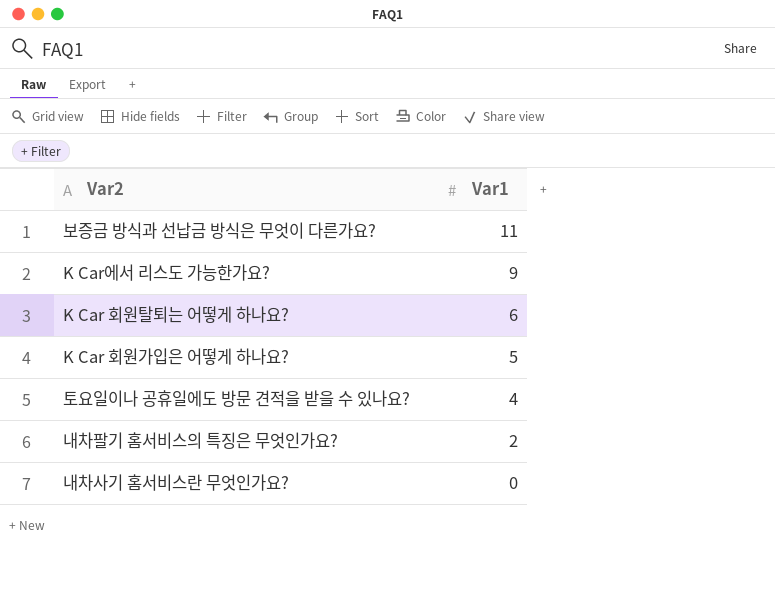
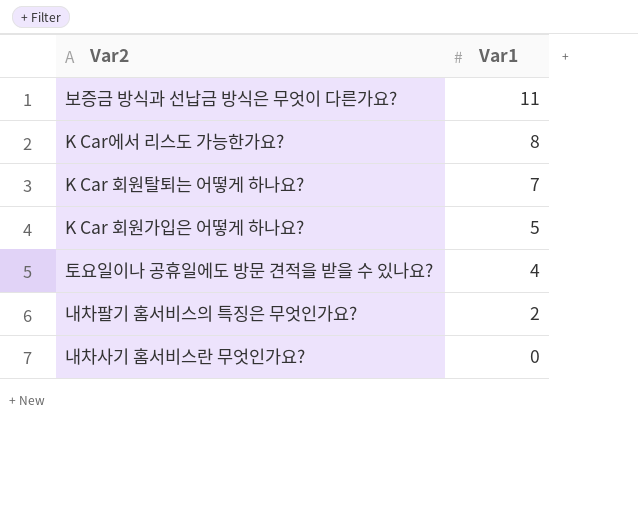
K Car에서 리스도 가능한가요? | Var1: 9 -> 8
K Car 회원탈퇴는 어떻게 하나요? | Var1: 6 -> 7

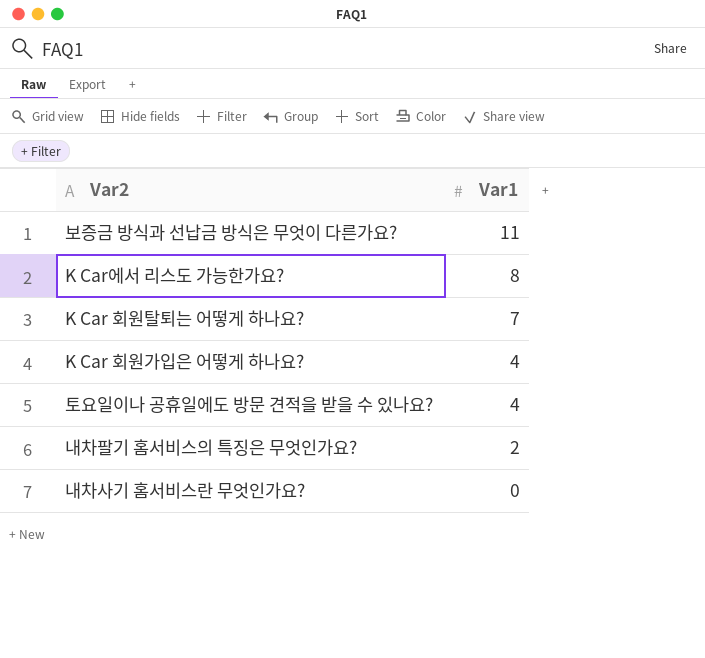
K Car 회원가입은 어떻게 하나요? | Var1: 5 -> 4

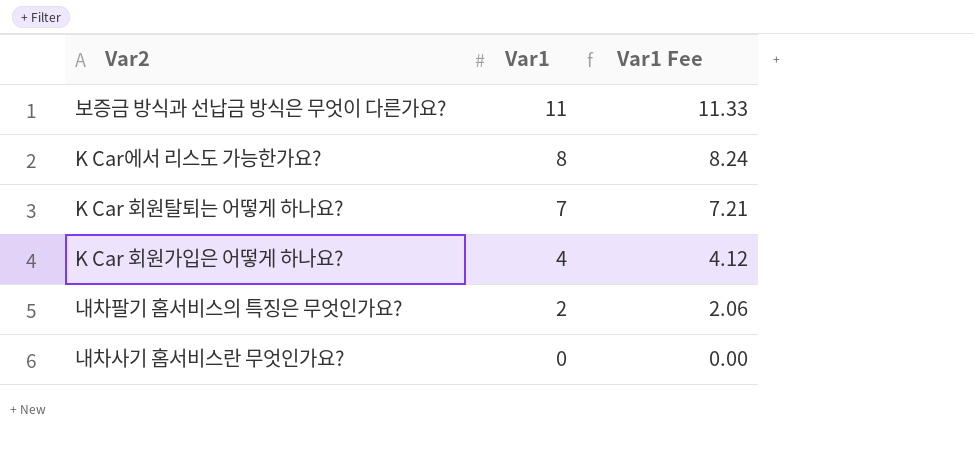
column Var1 Fee | formula: none -> [Var1] * 1.03
row 토요일이나 공휴일에도 방문 견적을 받을 수 있나요?: 4 -> none

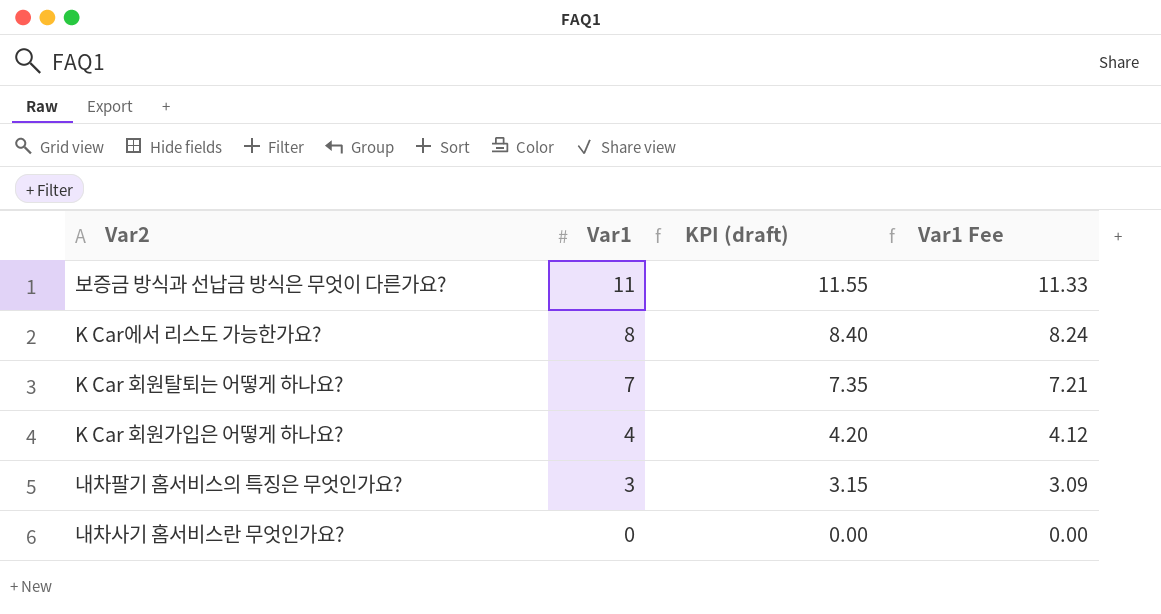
column KPI (draft) | formula: none -> [Var1] * 1.05
내차팔기 홈서비스의 특징은 무엇인가요? | Var1: 2 -> 3
내차팔기 홈서비스의 특징은 무엇인가요? | Var1 Fee: 2.06 -> 3.09

